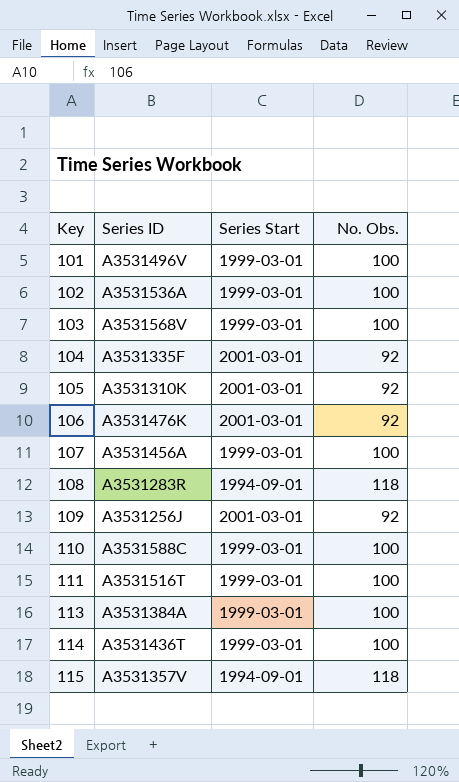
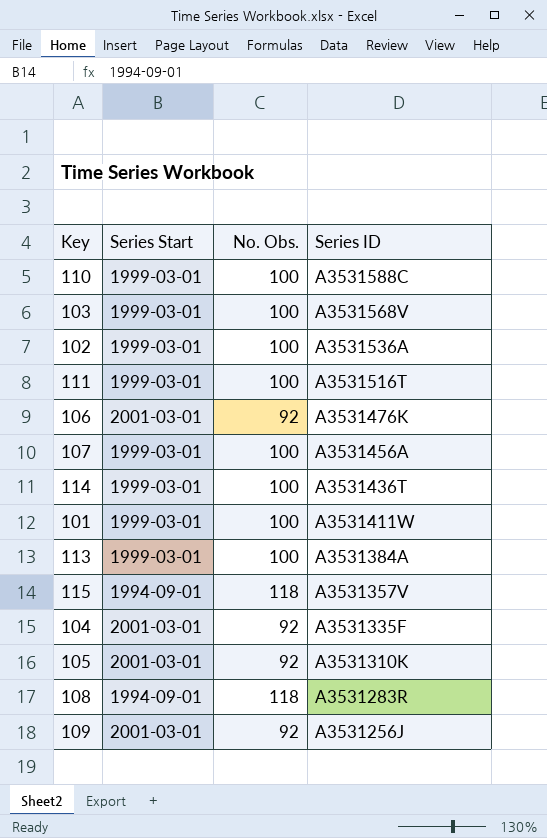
row order: Key ascending -> Series ID descending
column Series ID | position: 2 -> 4
101 | Series ID: A3531496V -> A3531411W

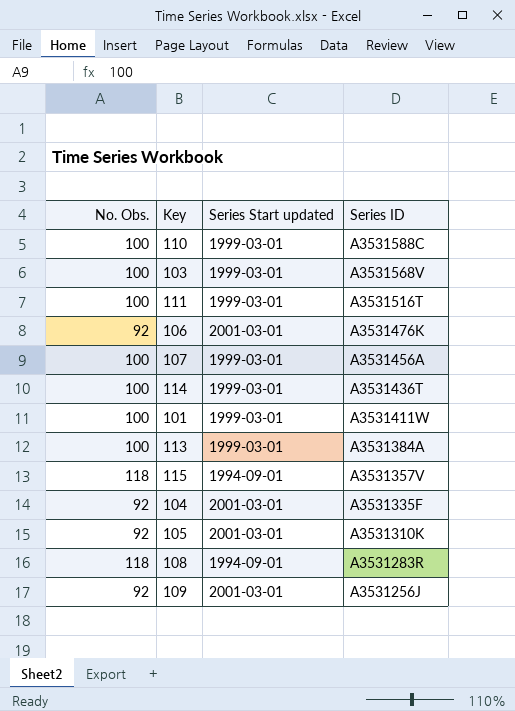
column No. Obs. | position: 3 -> 1
column name: Series Start -> Series Start updated
row 102: 1999-03-01 | 100 | A3531536A -> none

